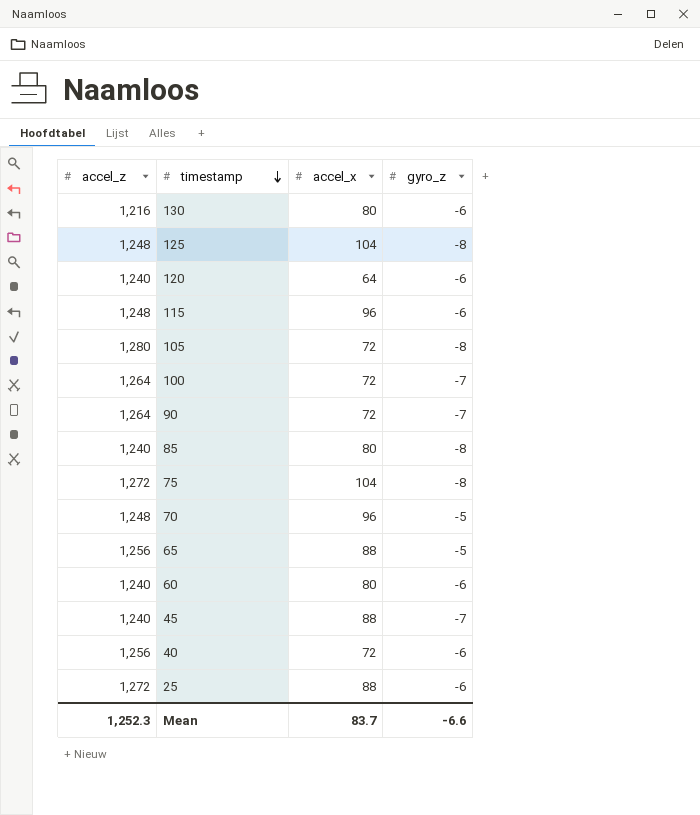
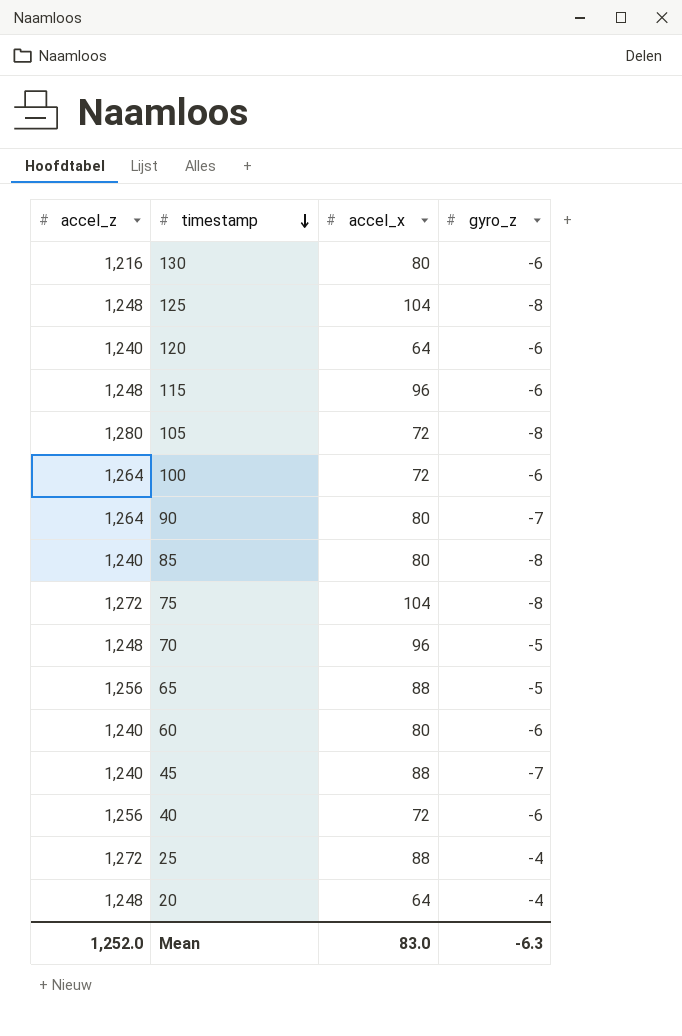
100 | gyro_z: -7 -> -6
90 | accel_x: 72 -> 80
25 | gyro_z: -6 -> -4
row 20: none -> 1,248 | 64 | -4
Mean | accel_z: 1,252.3 -> 1,252.0
Mean | accel_x: 83.7 -> 83.0
Mean | gyro_z: -6.6 -> -6.3

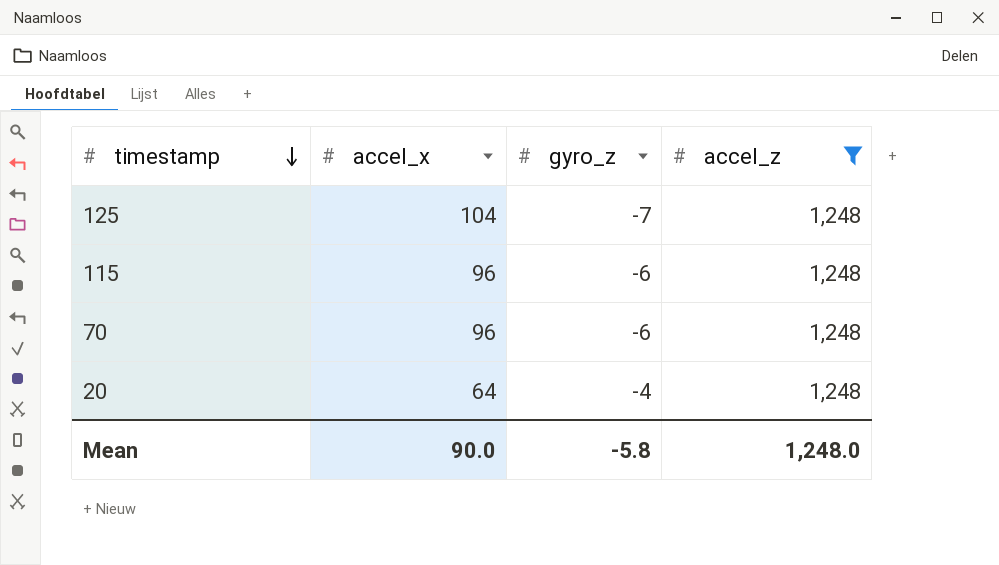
filter: none -> accel_z = 1,248
column accel_z | position: 1 -> 4
125 | gyro_z: -8 -> -7
70 | gyro_z: -5 -> -6
Mean | accel_x: 83.0 -> 90.0
Mean | gyro_z: -6.3 -> -5.8
Mean | accel_z: 1,252.0 -> 1,248.0

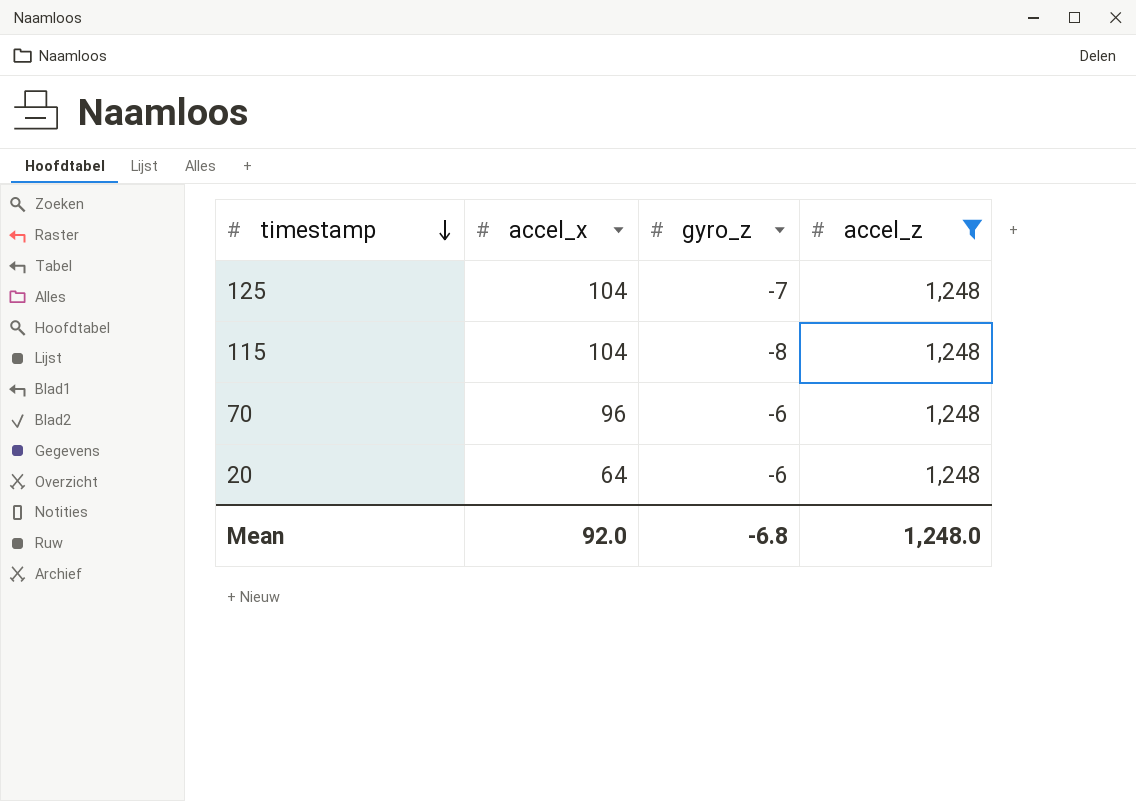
115 | accel_x: 96 -> 104
115 | gyro_z: -6 -> -8
20 | gyro_z: -4 -> -6
Mean | accel_x: 90.0 -> 92.0
Mean | gyro_z: -5.8 -> -6.8

